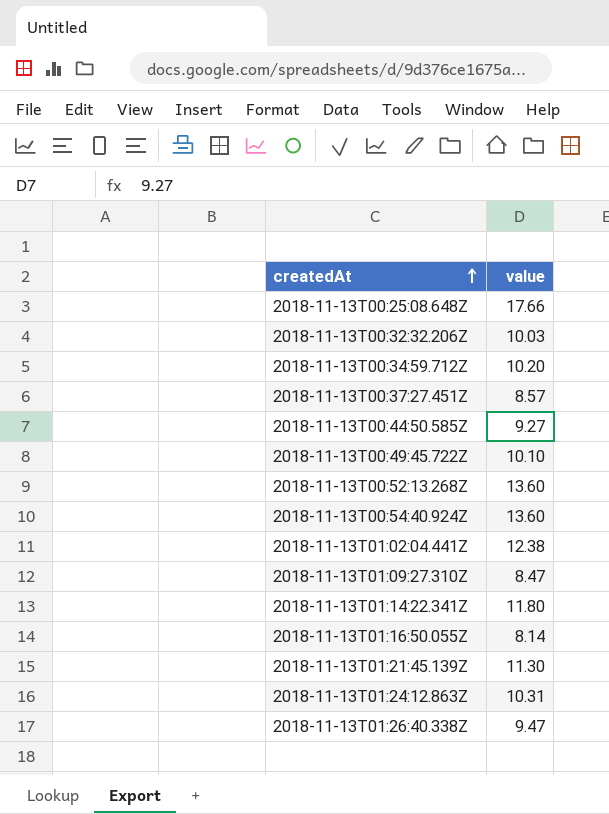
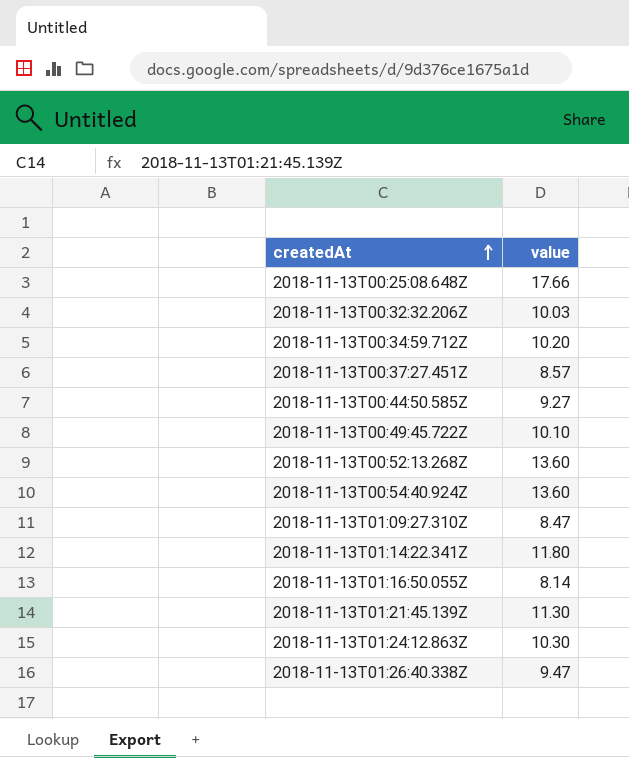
row 2018-11-13T01:02:04.441Z: 12.38 -> none
2018-11-13T01:24:12.863Z | value: 10.31 -> 10.30

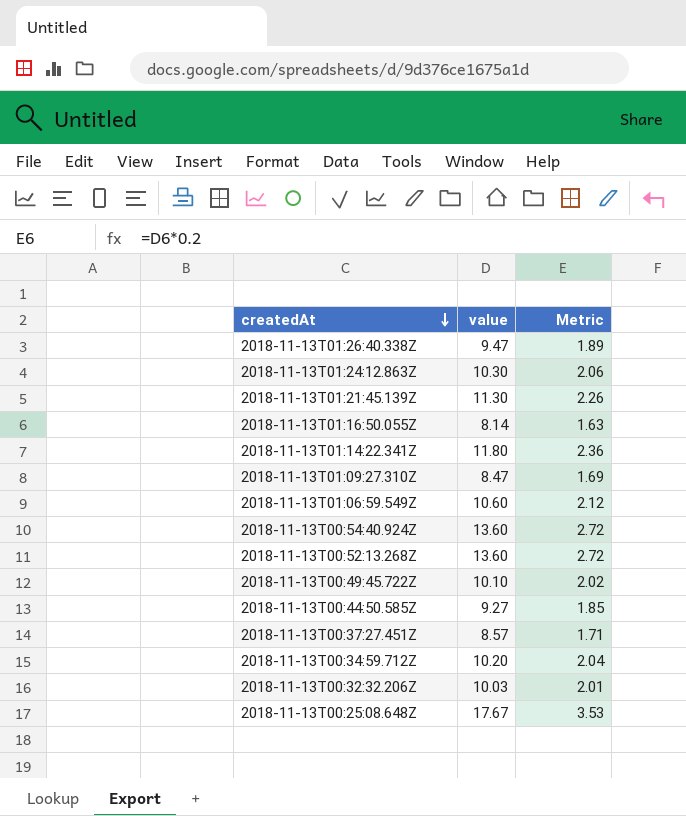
row order: createdAt ascending -> createdAt descending
column Metric | formula: none -> [value] * 0.2
row 2018-11-13T01:06:59.549Z: none -> 10.60 | 2.12
2018-11-13T00:25:08.648Z | value: 17.66 -> 17.67

